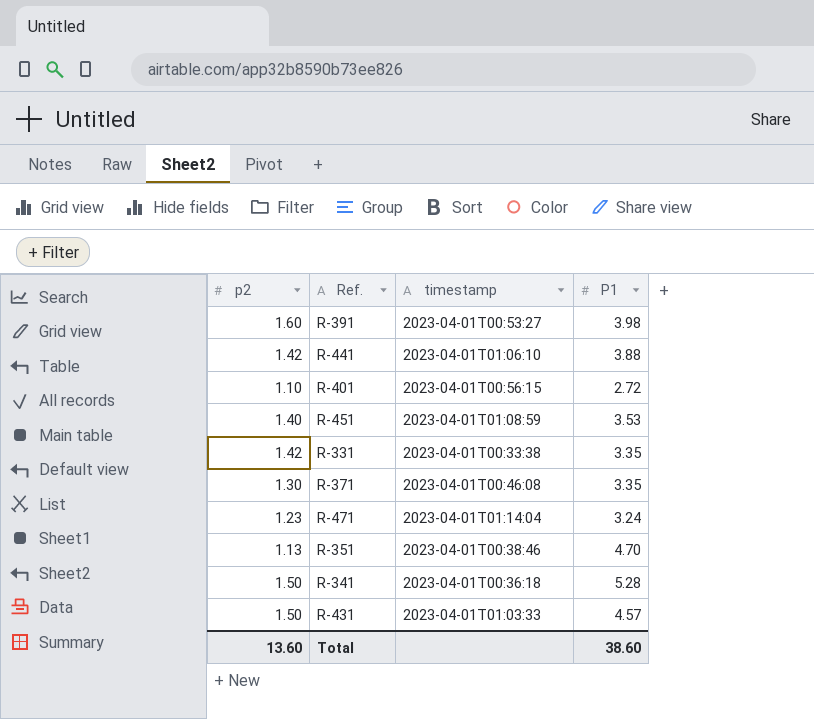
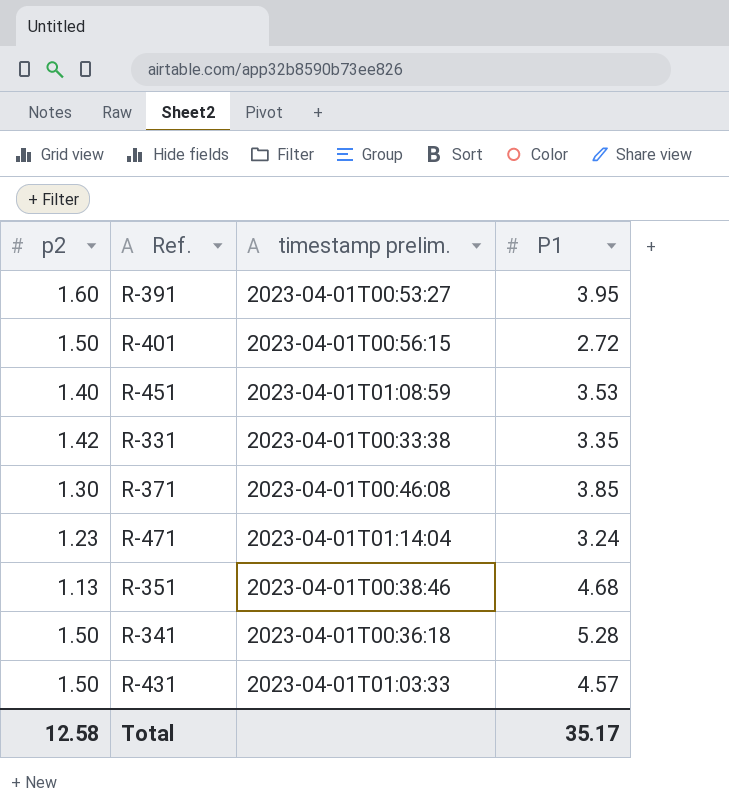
column name: timestamp -> timestamp prelim.
row R-441: 1.42 | 2023-04-01T01:06:10 | 3.88 -> none
R-391 | P1: 3.98 -> 3.95
R-401 | p2: 1.10 -> 1.50
R-371 | P1: 3.35 -> 3.85
R-351 | P1: 4.70 -> 4.68
Total | p2: 13.60 -> 12.58
Total | P1: 38.60 -> 35.17

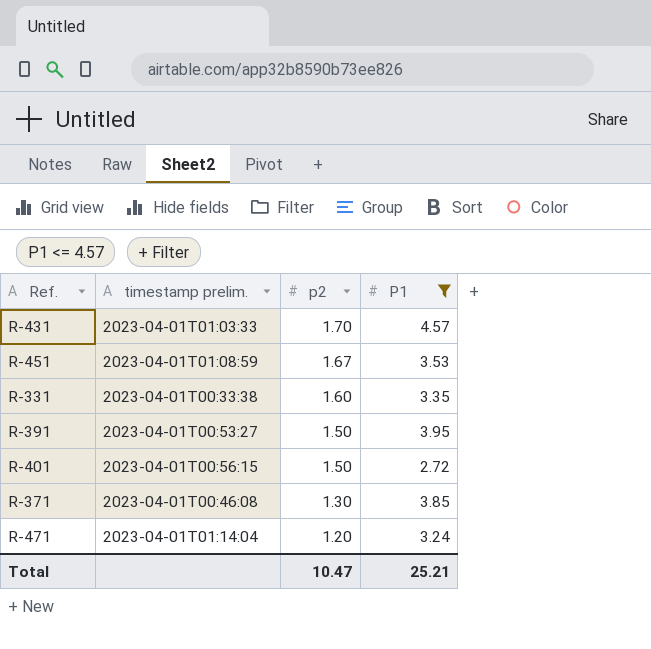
filter: none -> P1 <= 4.57
row order: none -> p2 descending
column p2 | position: 1 -> 3
R-431 | p2: 1.50 -> 1.70
R-451 | p2: 1.40 -> 1.67
R-331 | p2: 1.42 -> 1.60
R-391 | p2: 1.60 -> 1.50
R-471 | p2: 1.23 -> 1.20
Total | p2: 12.58 -> 10.47
Total | P1: 35.17 -> 25.21

